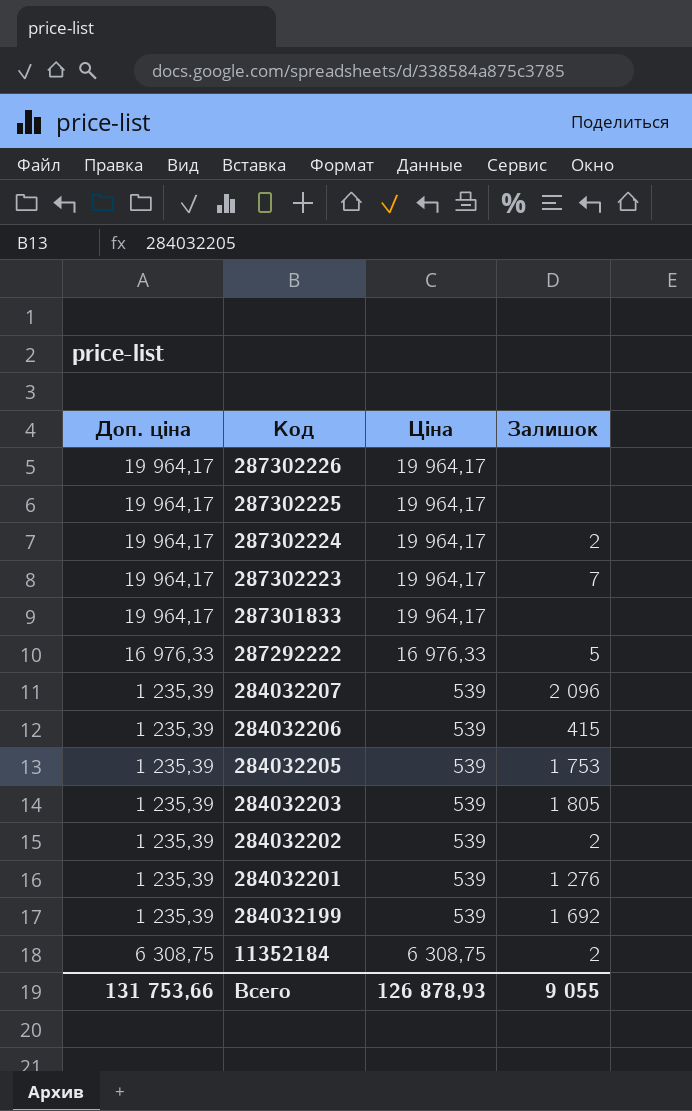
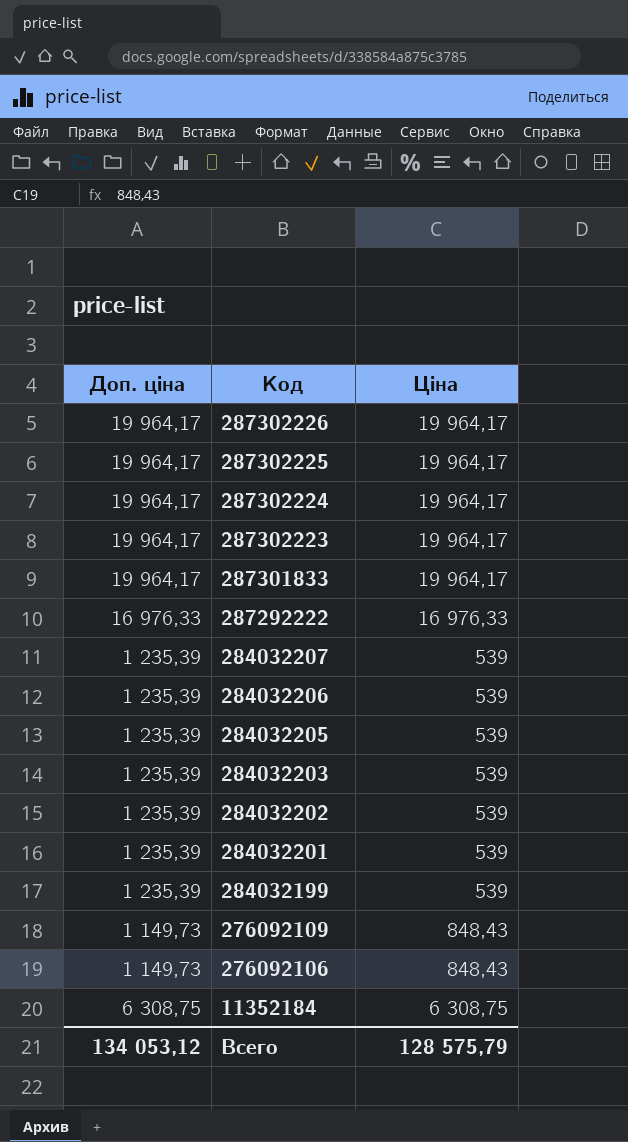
column Залишок | position: 4 -> none
row 276092109: none -> 1 149,73 | 848,43
row 276092106: none -> 1 149,73 | 848,43
Всего | Доп. ціна: 131 753,66 -> 134 053,12
Всего | Ціна: 126 878,93 -> 128 575,79

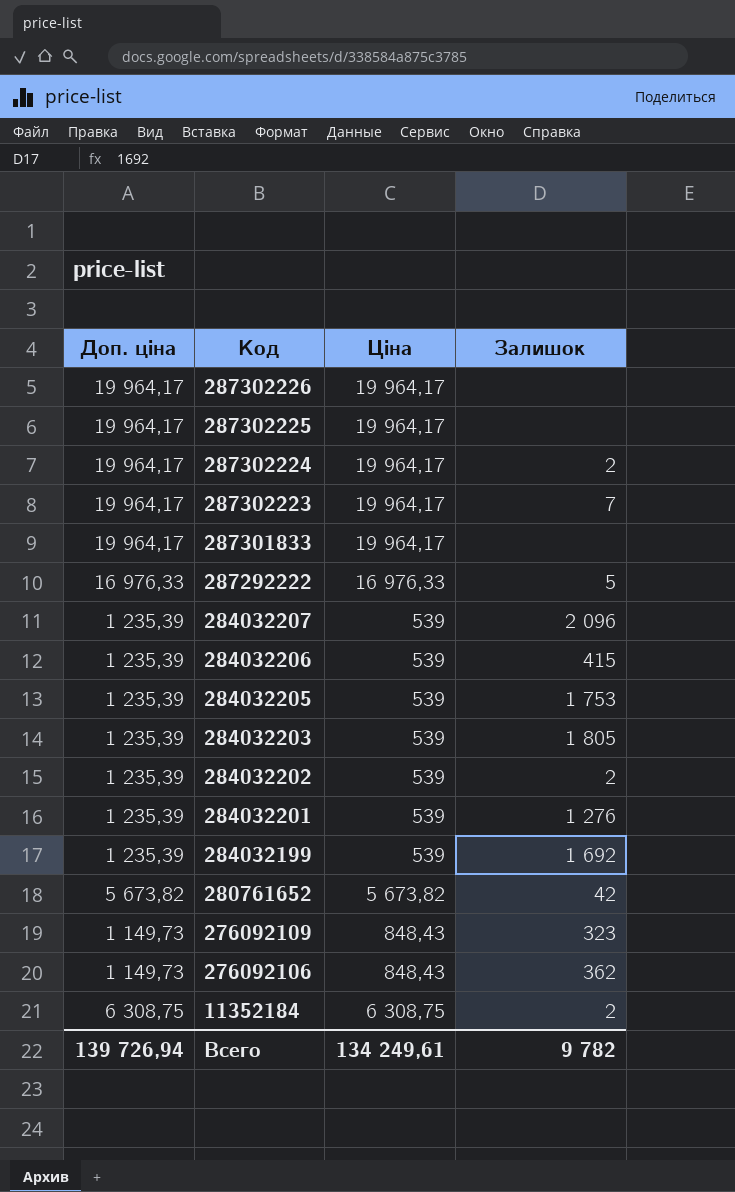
column Залишок | position: none -> 4
row 280761652: none -> 5 673,82 | 5 673,82 | 42
Всего | Доп. ціна: 134 053,12 -> 139 726,94
Всего | Ціна: 128 575,79 -> 134 249,61

